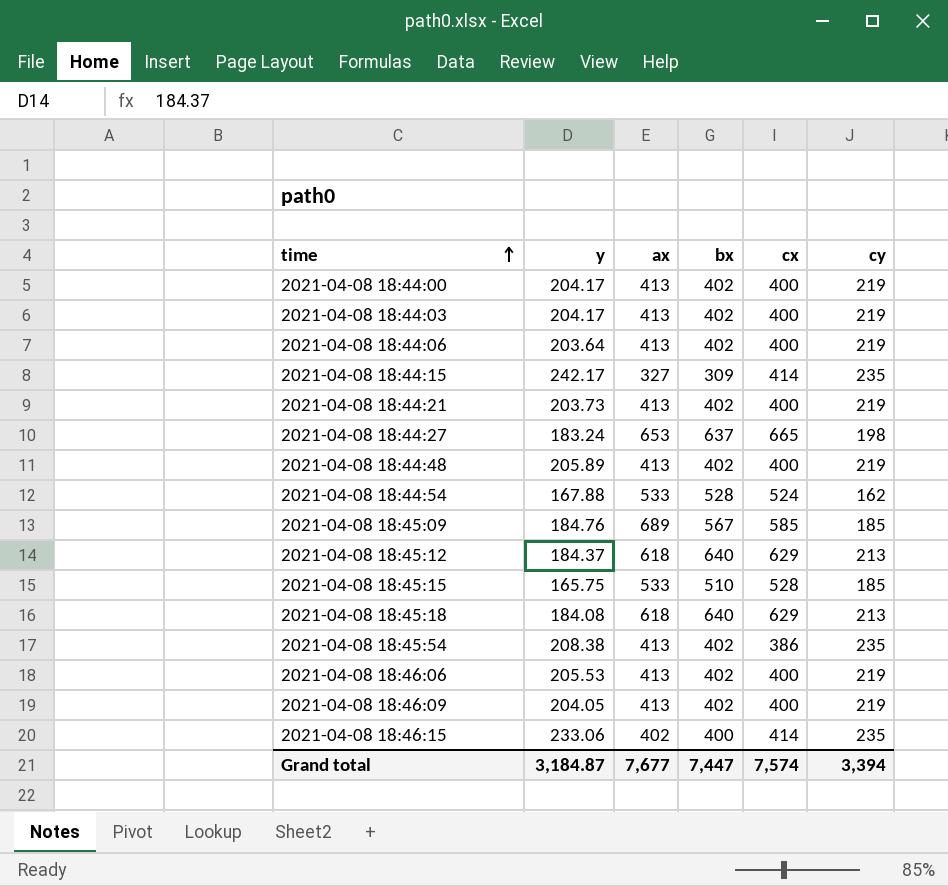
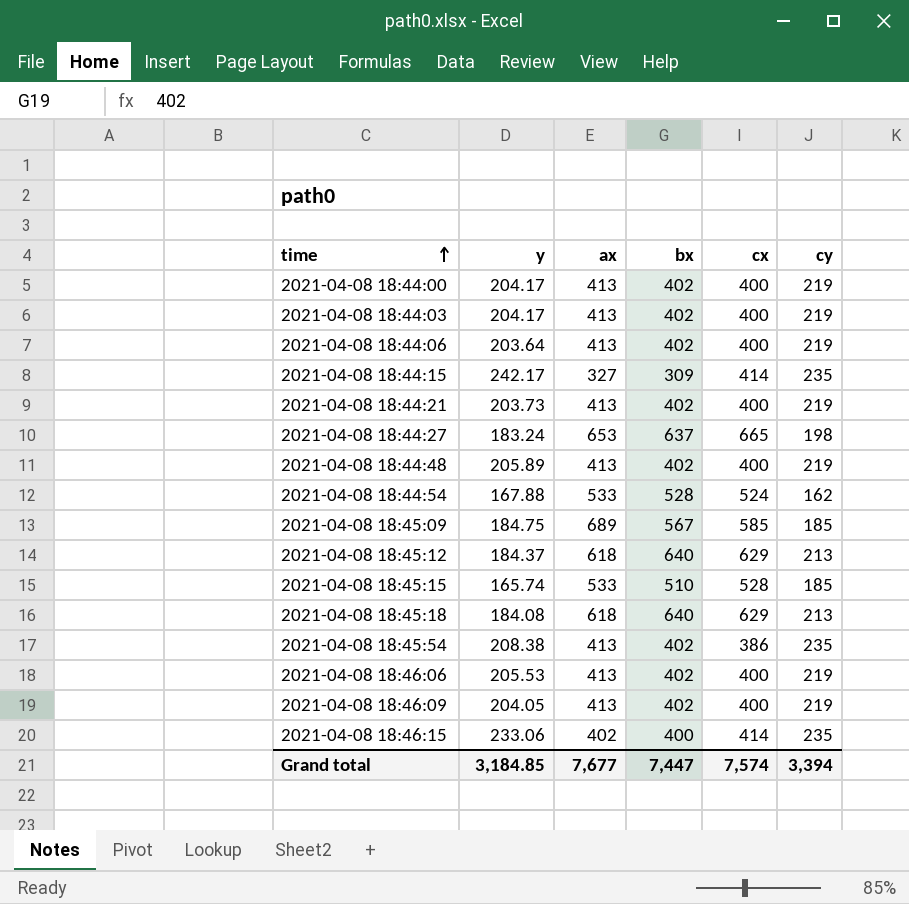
2021-04-08 18:45:09 | y: 184.76 -> 184.75
2021-04-08 18:45:15 | y: 165.75 -> 165.74
Grand total | y: 3,184.87 -> 3,184.85

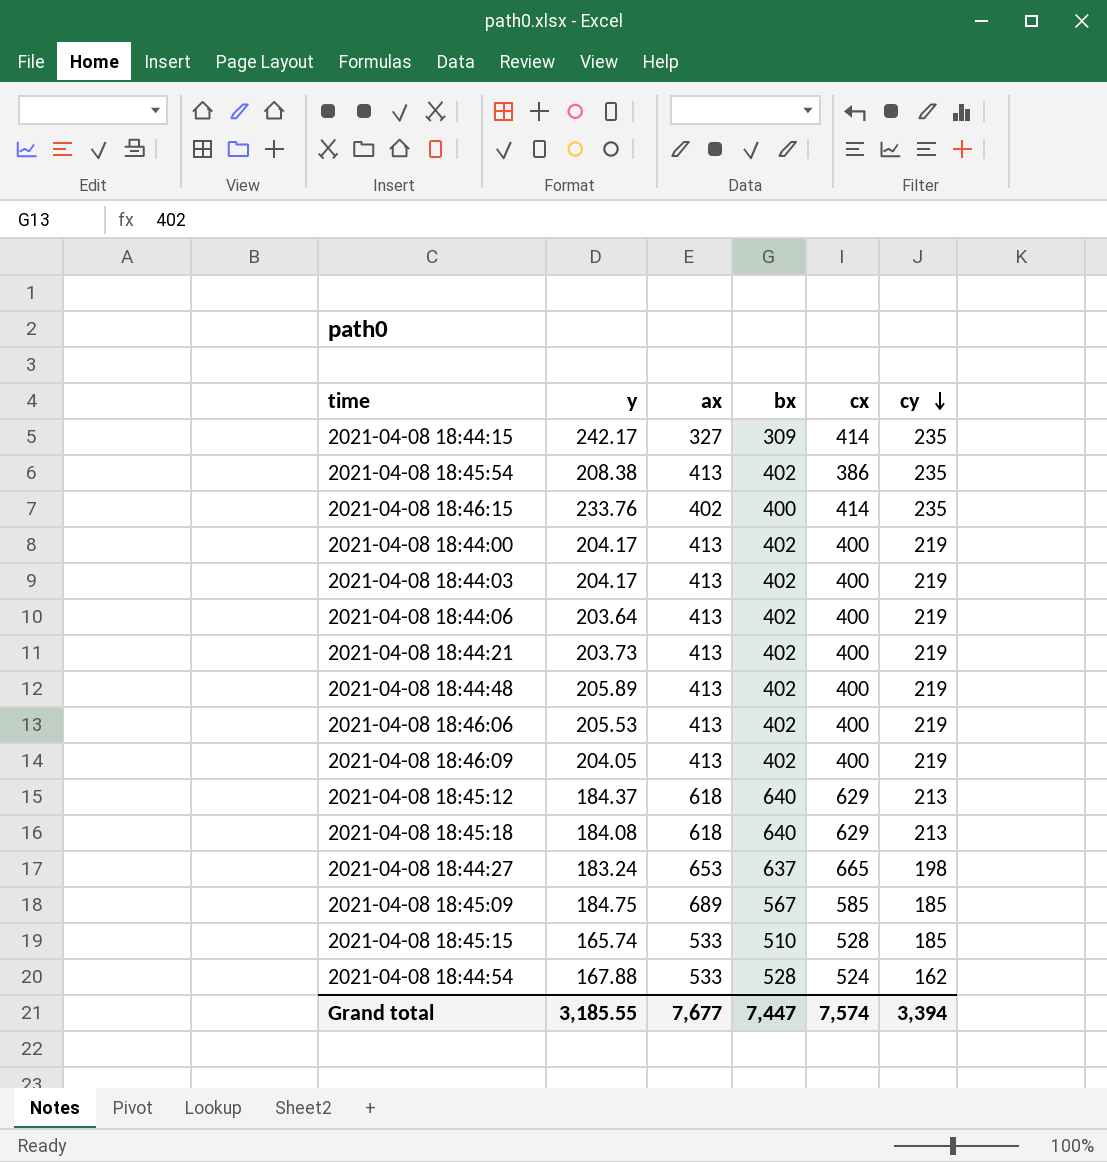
row order: time ascending -> cy descending
2021-04-08 18:46:15 | y: 233.06 -> 233.76
Grand total | y: 3,184.85 -> 3,185.55

